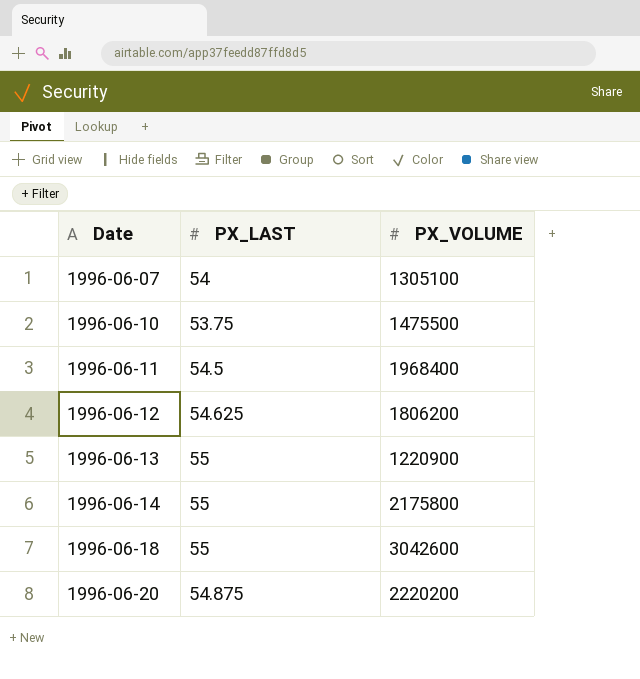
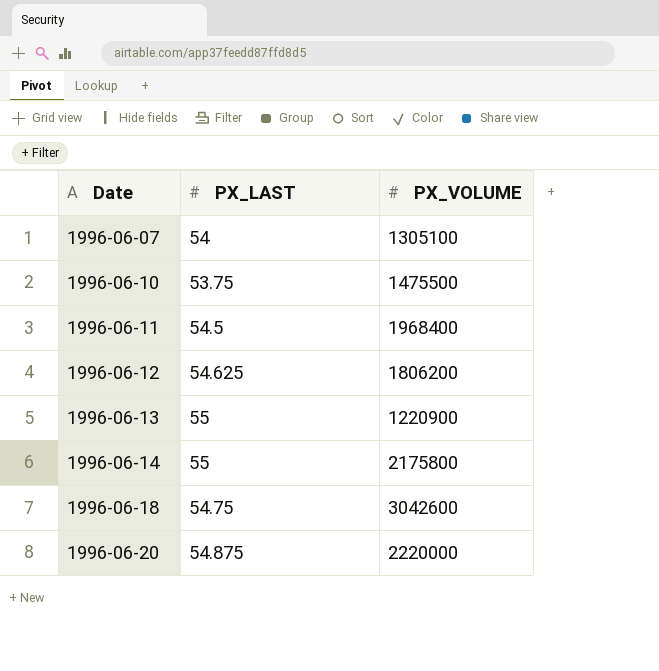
1996-06-18 | PX_LAST: 55 -> 54.75
1996-06-20 | PX_VOLUME: 2220200 -> 2220000

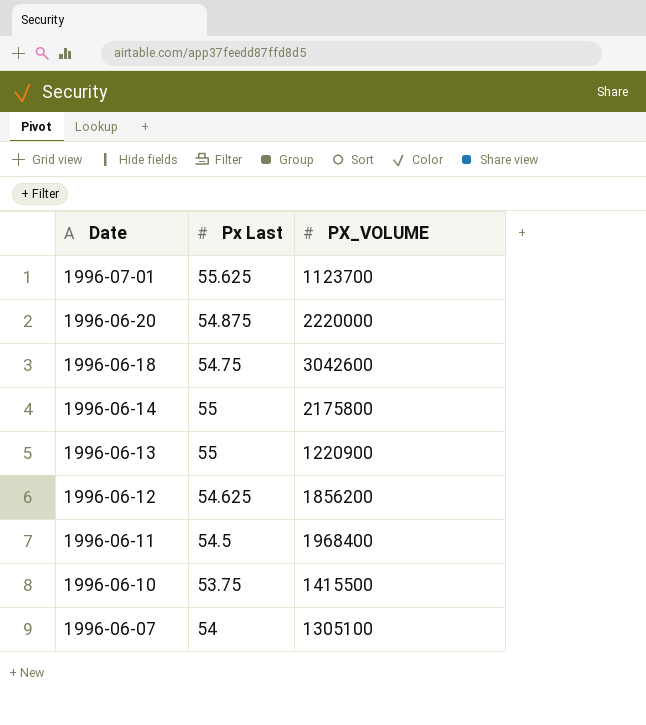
row order: Date ascending -> Date descending
column name: PX_LAST -> Px Last
row 1996-07-01: none -> 55.625 | 1123700
1996-06-12 | PX_VOLUME: 1806200 -> 1856200
1996-06-10 | PX_VOLUME: 1475500 -> 1415500

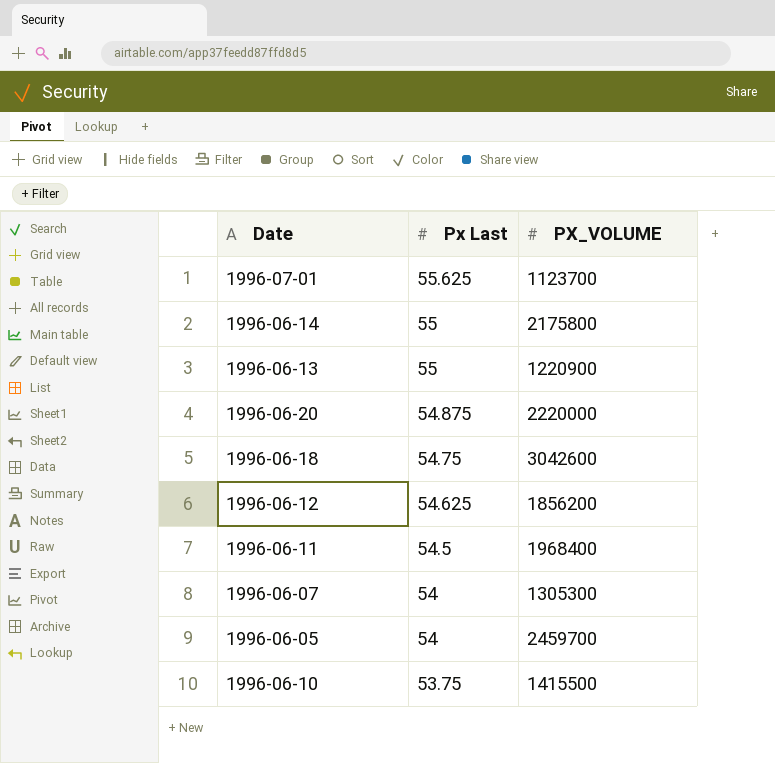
row order: Date descending -> Px Last descending
1996-06-07 | PX_VOLUME: 1305100 -> 1305300
row 1996-06-05: none -> 54 | 2459700

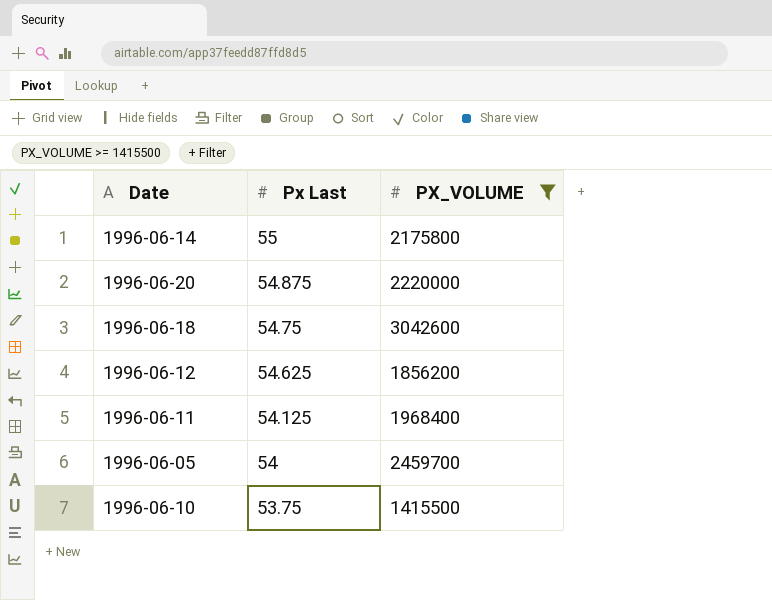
filter: none -> PX_VOLUME >= 1415500
1996-06-11 | Px Last: 54.5 -> 54.125

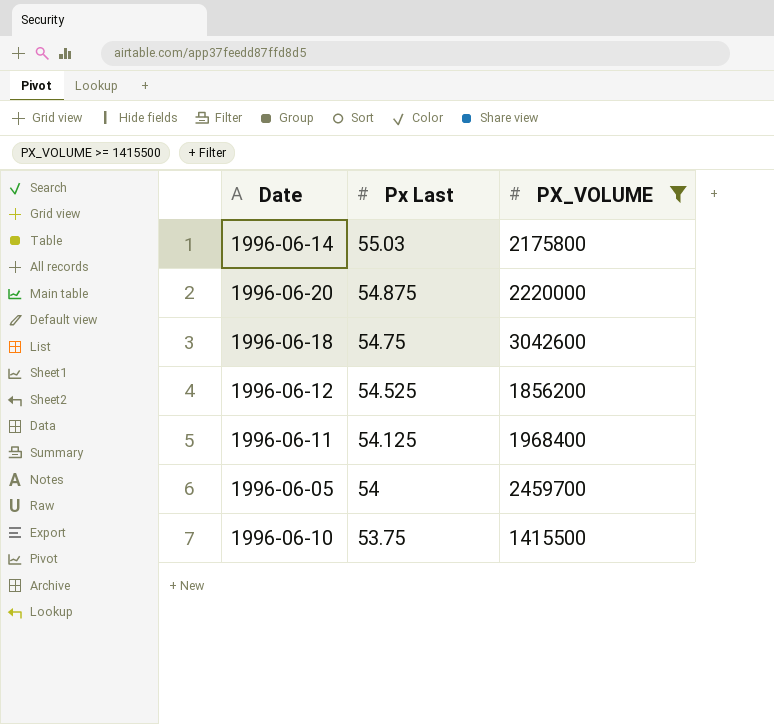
1996-06-14 | Px Last: 55 -> 55.03
1996-06-12 | Px Last: 54.625 -> 54.525

